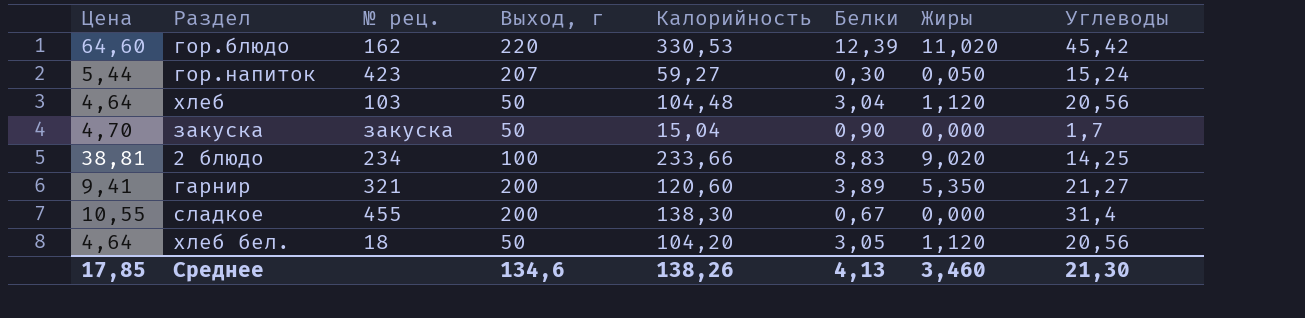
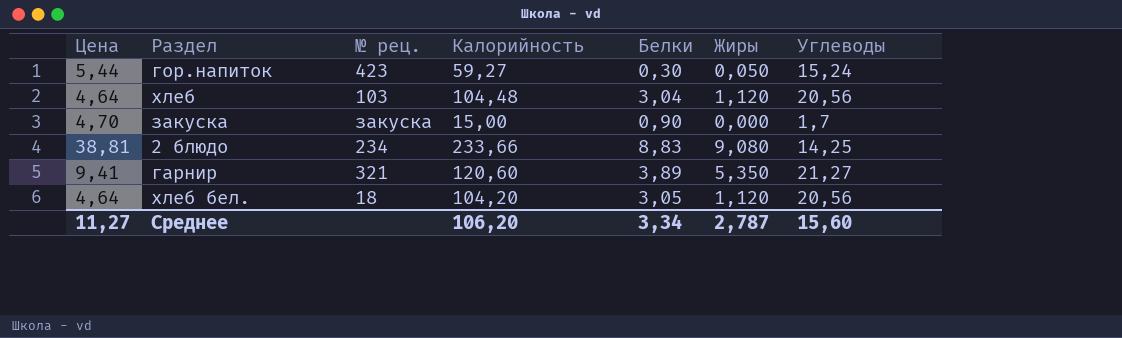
column Выход, г | position: 4 -> none
row гор.блюдо: 64,60 | 162 | 220 | 330,53 | 12,39 | 11,020 | 45,42 -> none
row сладкое: 10,55 | 455 | 200 | 138,30 | 0,67 | 0,000 | 31,4 -> none
закуска | Калорийность: 15,04 -> 15,00
2 блюдо | Жиры: 9,020 -> 9,080
Среднее | Цена: 17,85 -> 11,27
Среднее | Калорийность: 138,26 -> 106,20
Среднее | Белки: 4,13 -> 3,34
Среднее | Жиры: 3,460 -> 2,787
Среднее | Углеводы: 21,30 -> 15,60

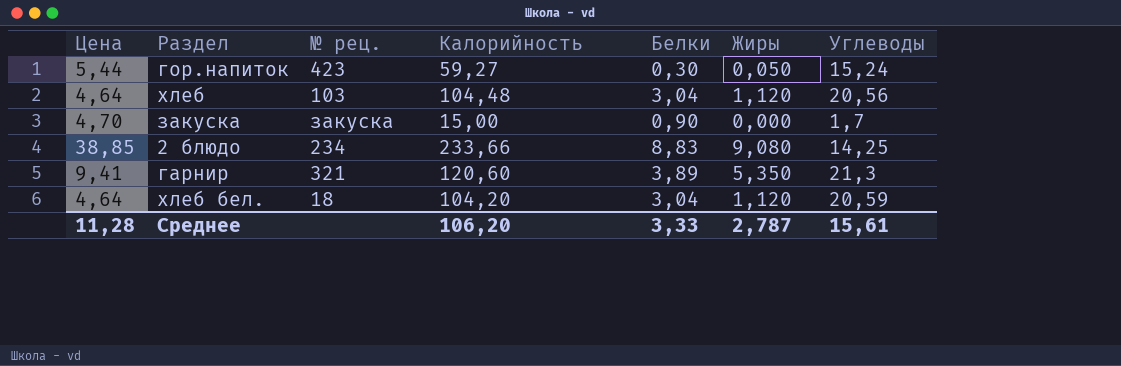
2 блюдо | Цена: 38,81 -> 38,85
гарнир | Углеводы: 21,27 -> 21,3
хлеб бел. | Белки: 3,05 -> 3,04
хлеб бел. | Углеводы: 20,56 -> 20,59
Среднее | Цена: 11,27 -> 11,28
Среднее | Белки: 3,34 -> 3,33
Среднее | Углеводы: 15,60 -> 15,61

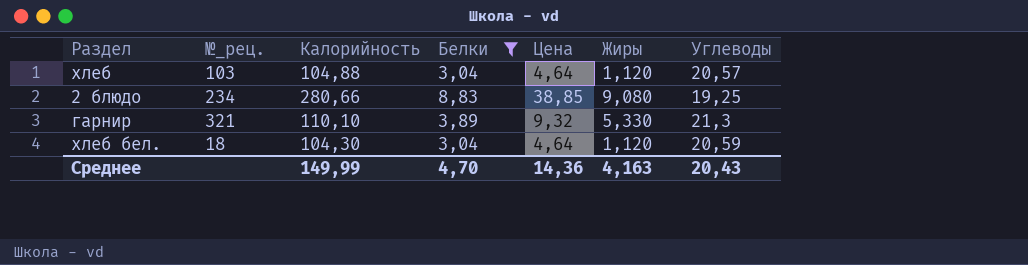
filter: none -> Белки >= 3,04
column name: № рец. -> №_рец.
column Цена | position: 1 -> 5
хлеб | Калорийность: 104,48 -> 104,88
хлеб | Углеводы: 20,56 -> 20,57
2 блюдо | Калорийность: 233,66 -> 280,66
2 блюдо | Углеводы: 14,25 -> 19,25
гарнир | Калорийность: 120,60 -> 110,10
гарнир | Цена: 9,41 -> 9,32
гарнир | Жиры: 5,350 -> 5,330
хлеб бел. | Калорийность: 104,20 -> 104,30
Среднее | Калорийность: 106,20 -> 149,99
Среднее | Белки: 3,33 -> 4,70
Среднее | Цена: 11,28 -> 14,36
Среднее | Жиры: 2,787 -> 4,163
Среднее | Углеводы: 15,61 -> 20,43

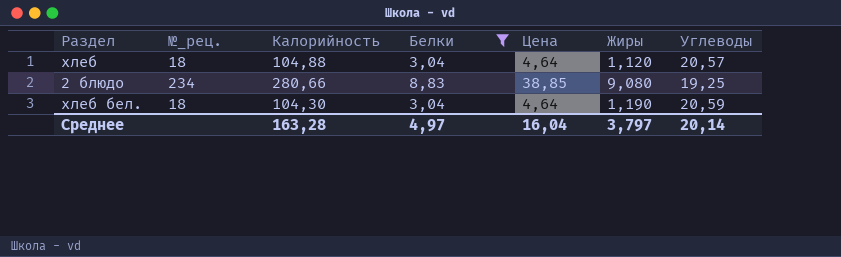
row гарнир: 321 | 110,10 | 3,89 | 9,32 | 5,330 | 21,3 -> none
хлеб | №_рец.: 103 -> 18
хлеб бел. | Жиры: 1,120 -> 1,190
Среднее | Калорийность: 149,99 -> 163,28
Среднее | Белки: 4,70 -> 4,97
Среднее | Цена: 14,36 -> 16,04
Среднее | Жиры: 4,163 -> 3,797
Среднее | Углеводы: 20,43 -> 20,14

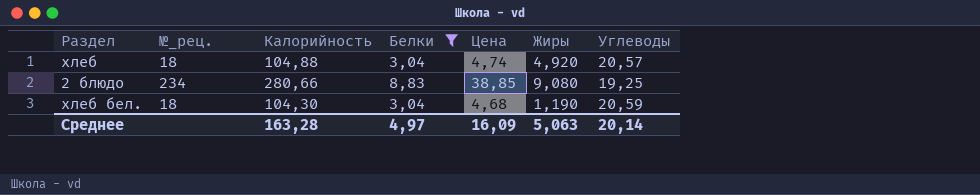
хлеб | Цена: 4,64 -> 4,74
хлеб | Жиры: 1,120 -> 4,920
хлеб бел. | Цена: 4,64 -> 4,68
Среднее | Цена: 16,04 -> 16,09
Среднее | Жиры: 3,797 -> 5,063

